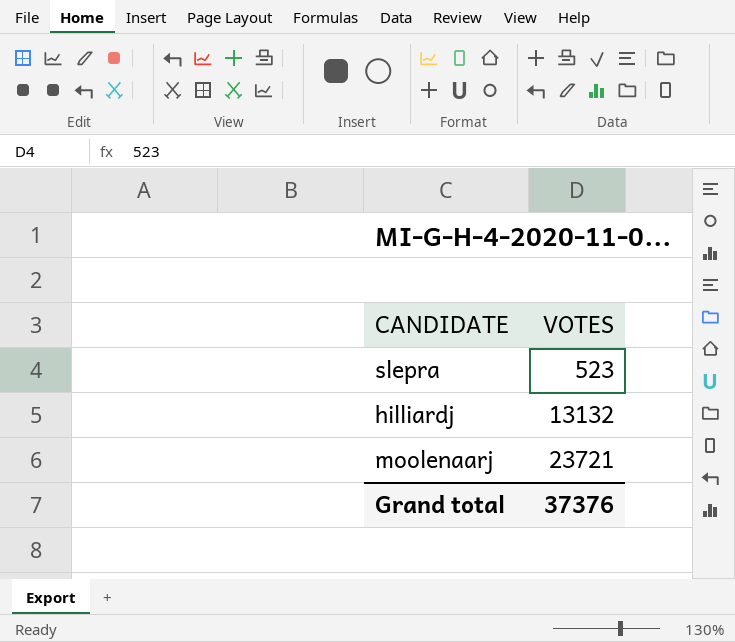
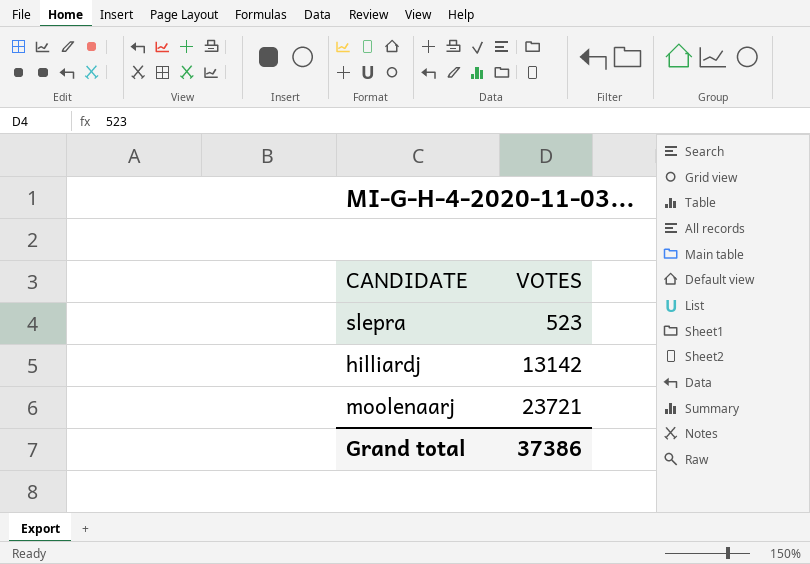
hilliardj | VOTES: 13132 -> 13142
Grand total | VOTES: 37376 -> 37386

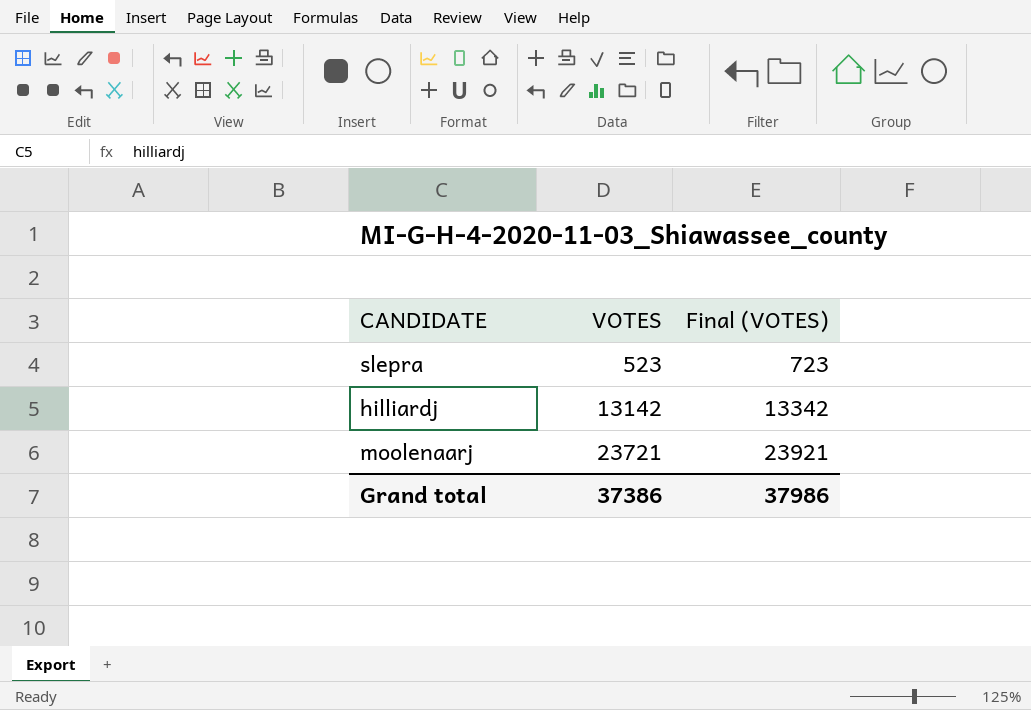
column Final (VOTES) | formula: none -> [VOTES] + 200

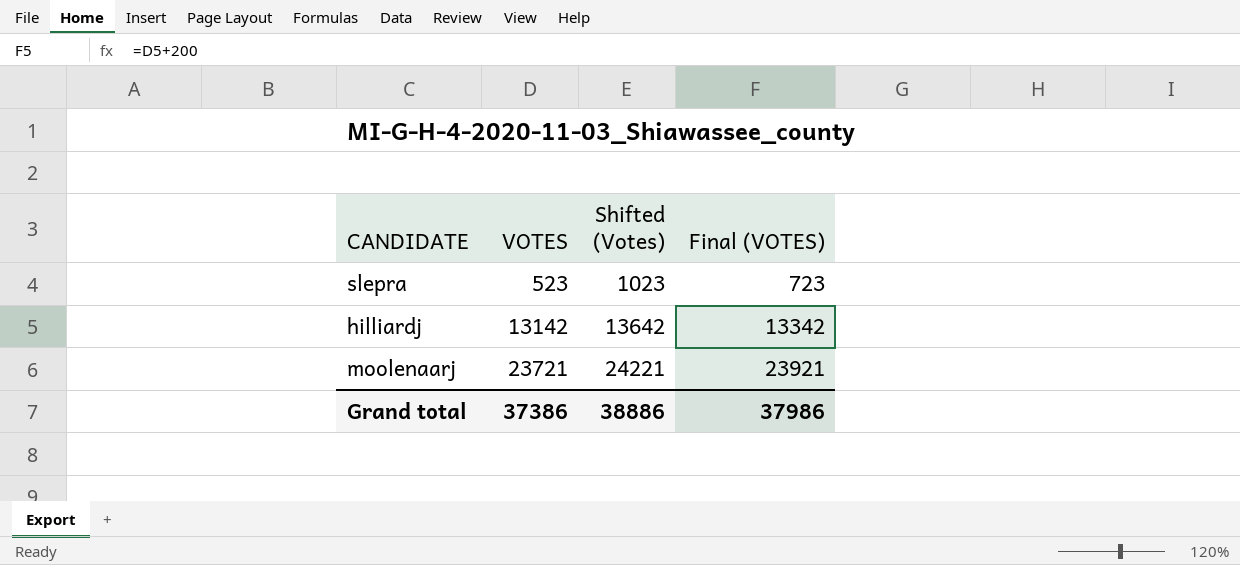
column Shifted (Votes) | formula: none -> [VOTES] + 500

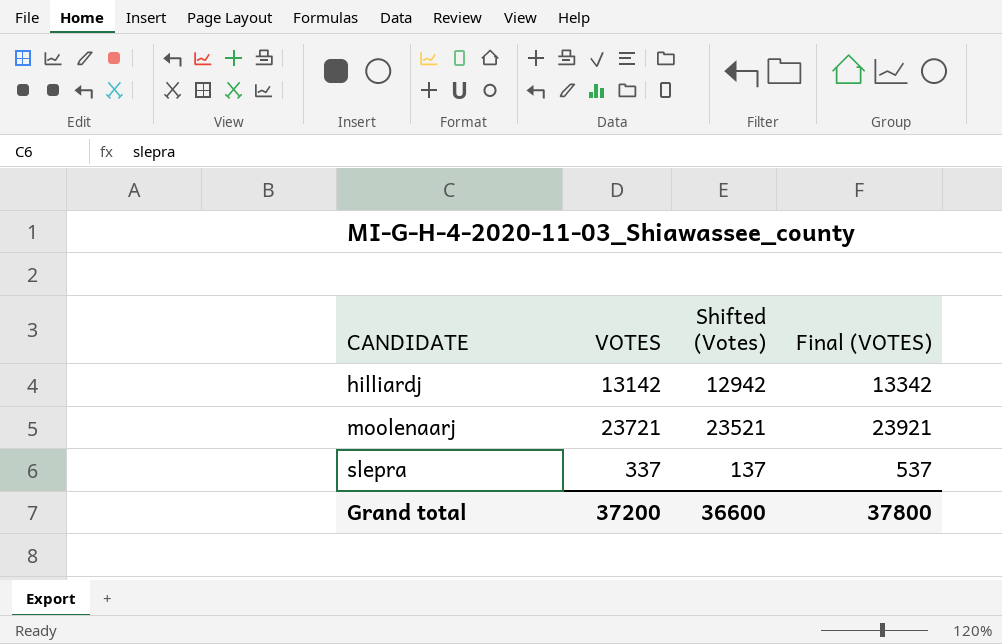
row order: VOTES ascending -> CANDIDATE ascending
column Shifted (Votes) | formula: [VOTES] + 500 -> [VOTES] - 200
slepra | VOTES: 523 -> 337
slepra | Final (VOTES): 723 -> 537
Grand total | VOTES: 37386 -> 37200
Grand total | Shifted (Votes): 38886 -> 36600
Grand total | Final (VOTES): 37986 -> 37800

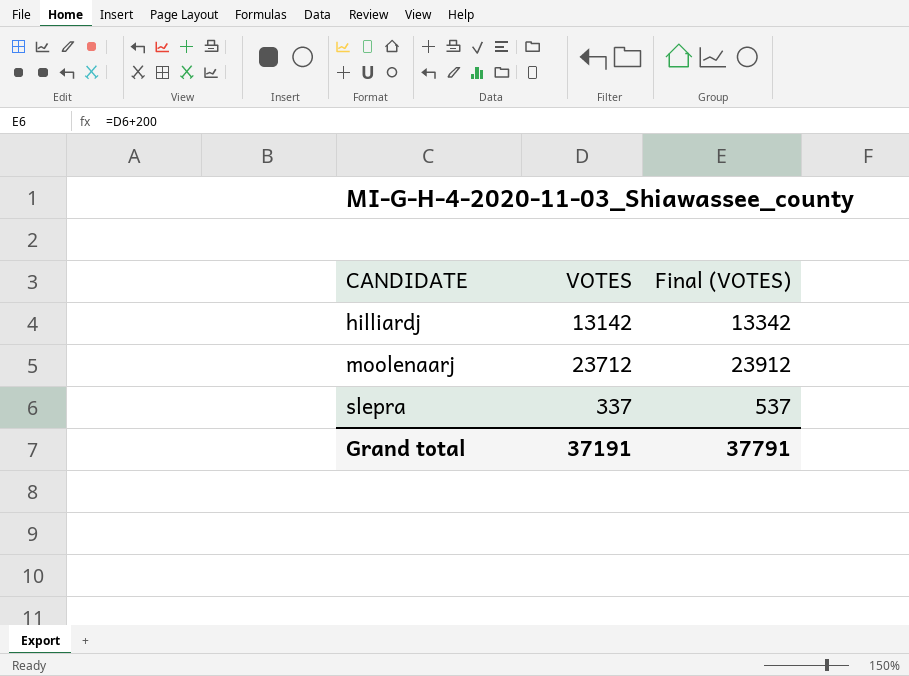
column Shifted (Votes) | formula: [VOTES] - 200 -> none
moolenaarj | VOTES: 23721 -> 23712
moolenaarj | Final (VOTES): 23921 -> 23912
Grand total | VOTES: 37200 -> 37191
Grand total | Final (VOTES): 37800 -> 37791

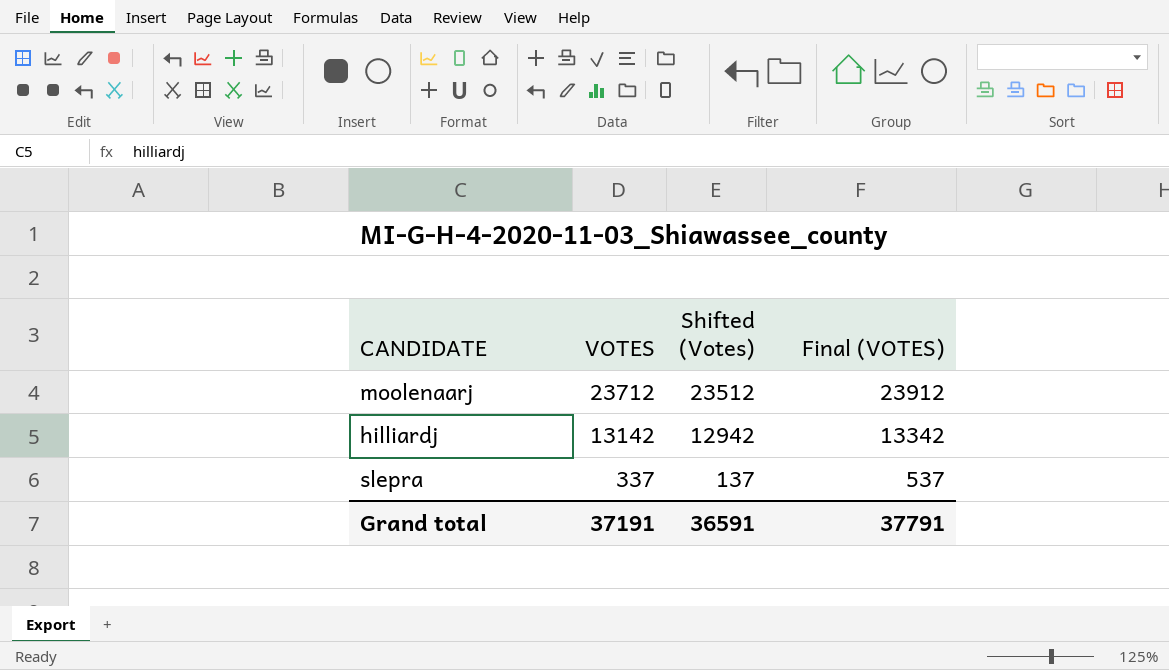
row order: CANDIDATE ascending -> VOTES descending
column Shifted (Votes) | formula: none -> [VOTES] - 200

